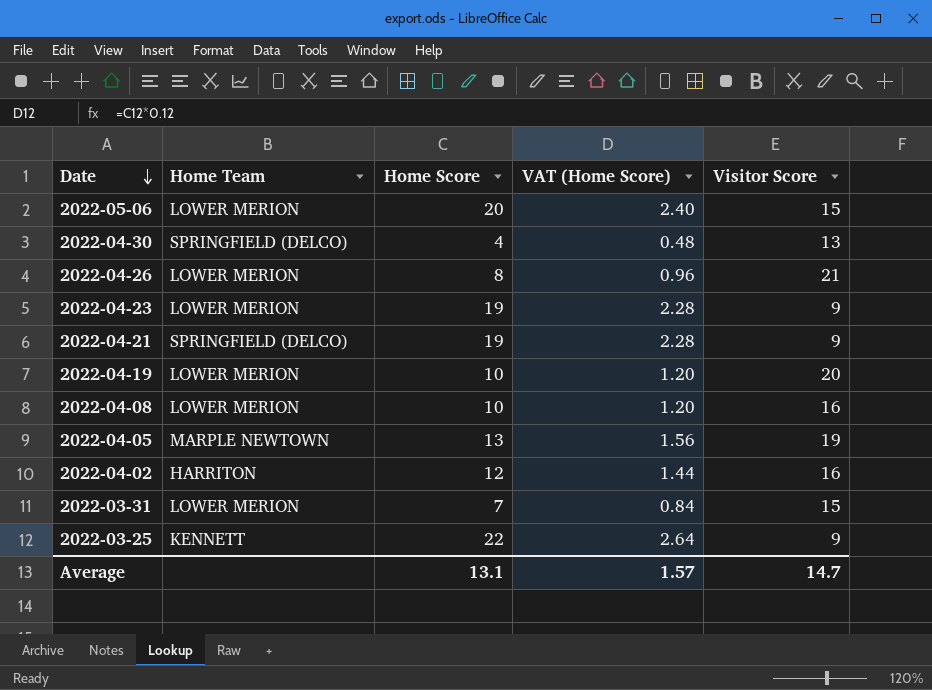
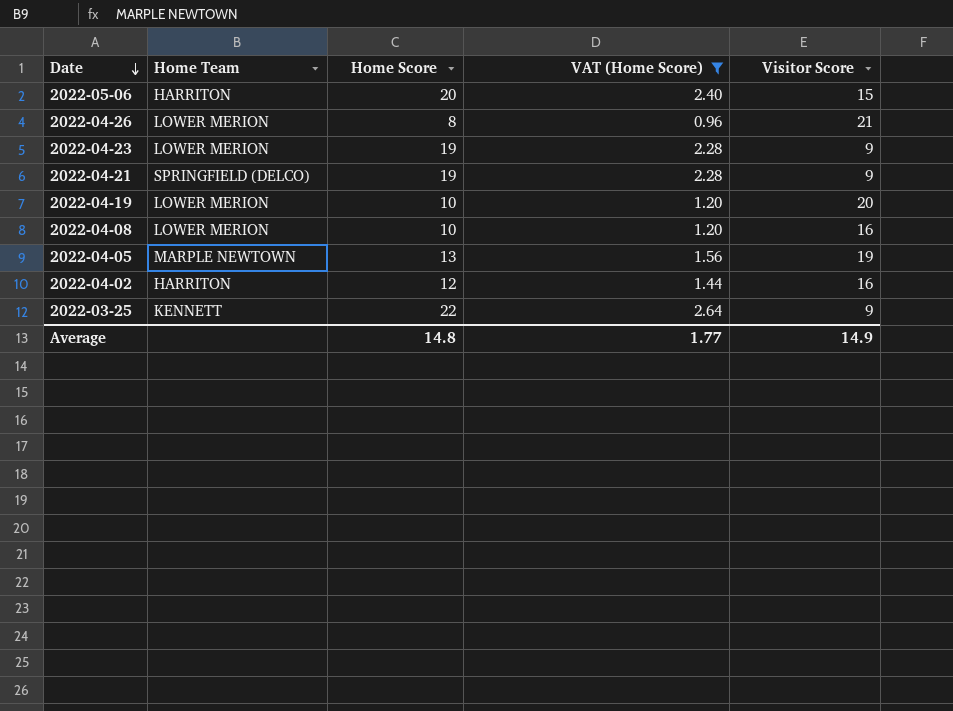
filter: none -> VAT (Home Score) >= 0.96
2022-05-06 | Home Team: LOWER MERION -> HARRITON
Average | Home Score: 13.1 -> 14.8
Average | VAT (Home Score): 1.57 -> 1.77
Average | Visitor Score: 14.7 -> 14.9

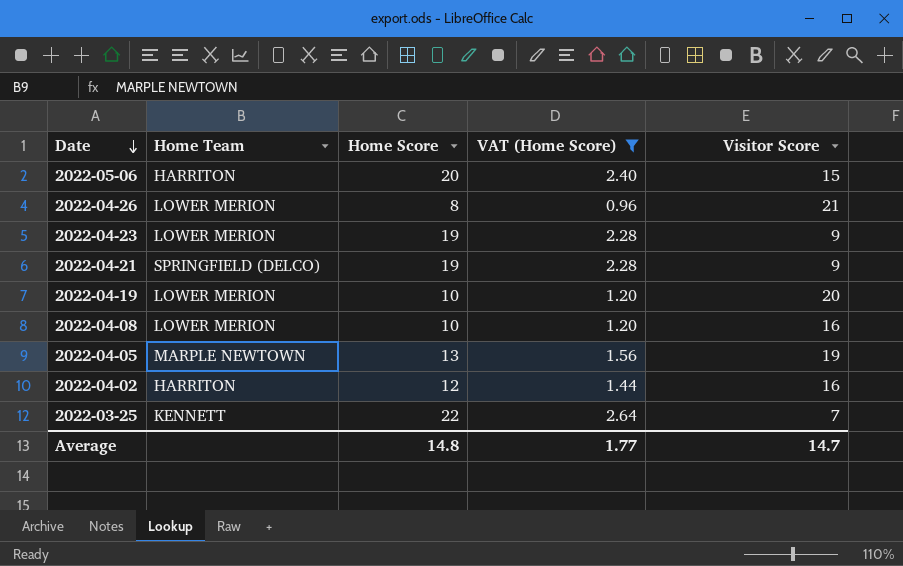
2022-03-25 | Visitor Score: 9 -> 7
Average | Visitor Score: 14.9 -> 14.7

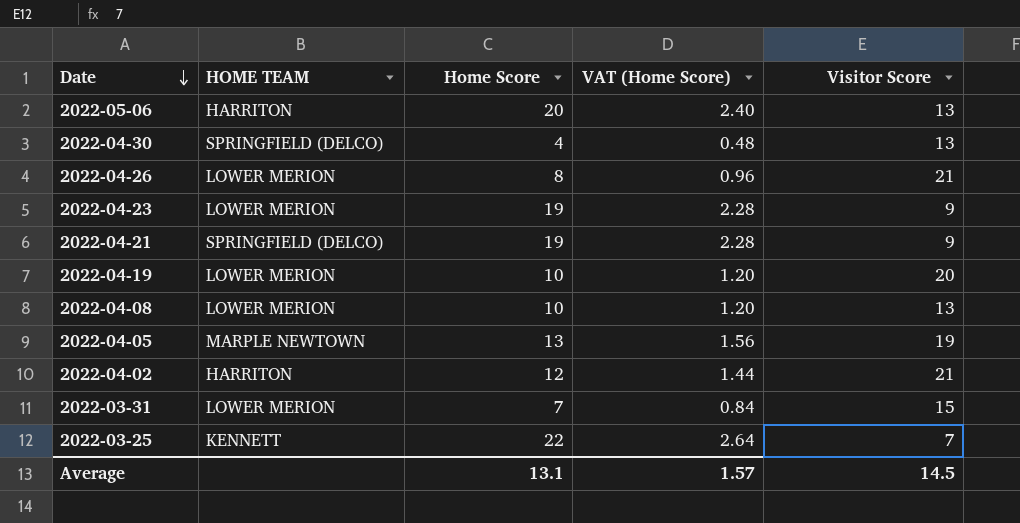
filter: VAT (Home Score) >= 0.96 -> none
column name: Home Team -> HOME TEAM
2022-05-06 | Visitor Score: 15 -> 13
2022-04-08 | Visitor Score: 16 -> 13
2022-04-02 | Visitor Score: 16 -> 21
Average | Home Score: 14.8 -> 13.1
Average | VAT (Home Score): 1.77 -> 1.57
Average | Visitor Score: 14.7 -> 14.5

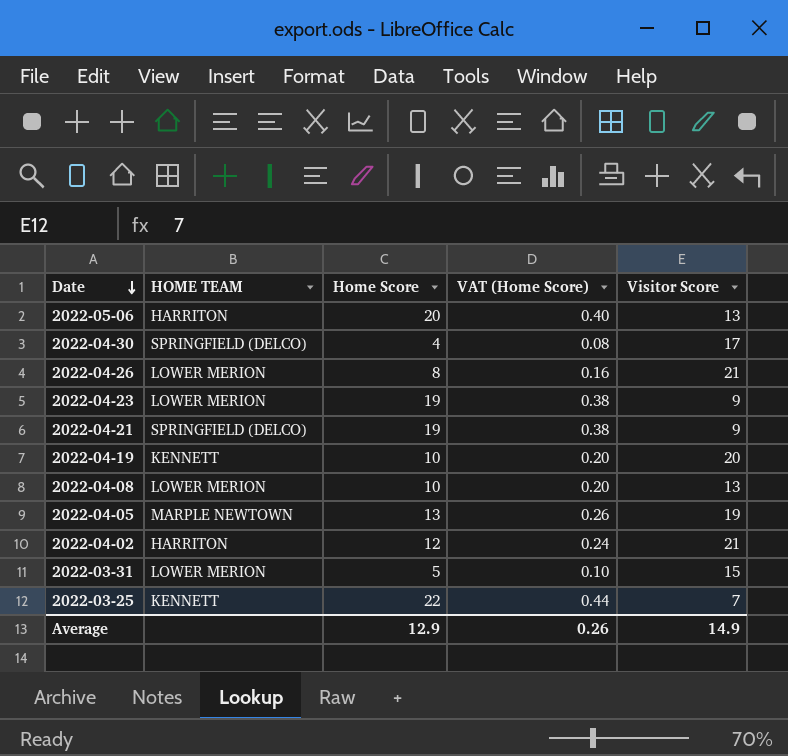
column VAT (Home Score) | formula: [Home Score] * 0.12 -> [Home Score] * 0.02
2022-04-30 | Visitor Score: 13 -> 17
2022-04-19 | HOME TEAM: LOWER MERION -> KENNETT
2022-03-31 | Home Score: 7 -> 5
Average | Home Score: 13.1 -> 12.9
Average | VAT (Home Score): 1.57 -> 0.26
Average | Visitor Score: 14.5 -> 14.9

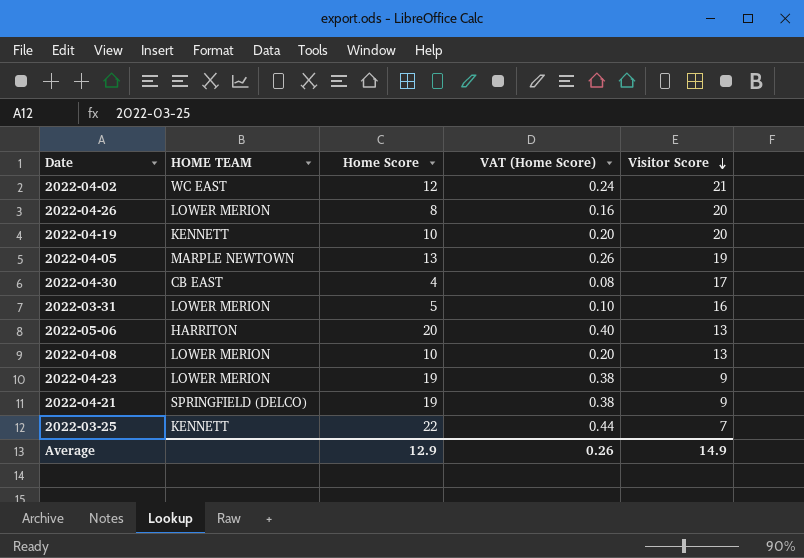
row order: Date descending -> Visitor Score descending
2022-04-02 | HOME TEAM: HARRITON -> WC EAST
2022-04-26 | Visitor Score: 21 -> 20
2022-04-30 | HOME TEAM: SPRINGFIELD (DELCO) -> CB EAST
2022-03-31 | Visitor Score: 15 -> 16

